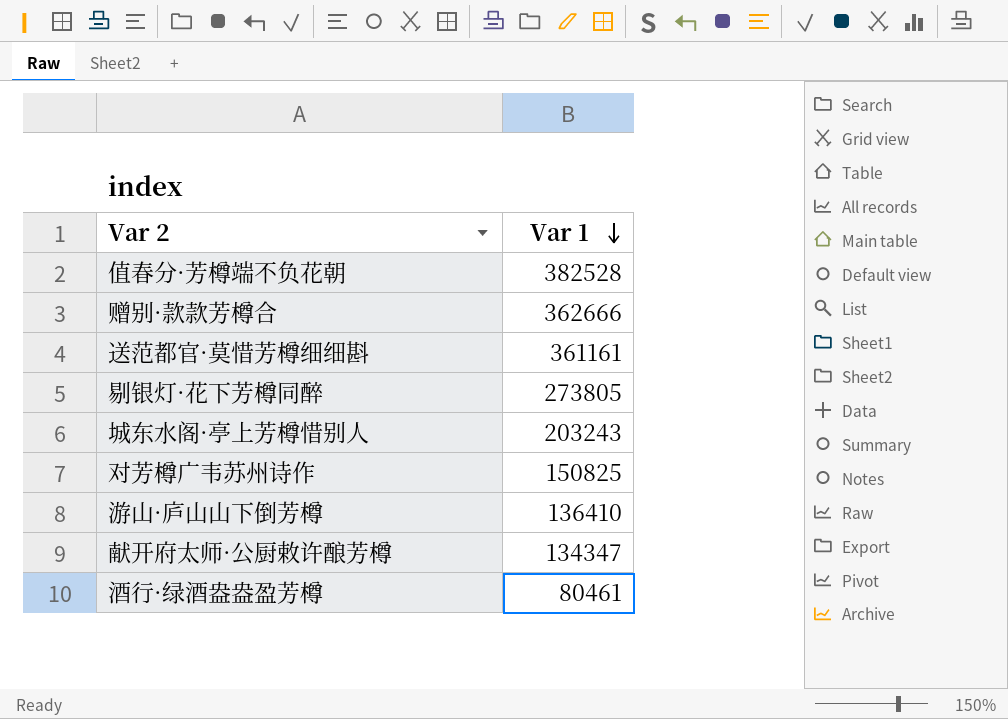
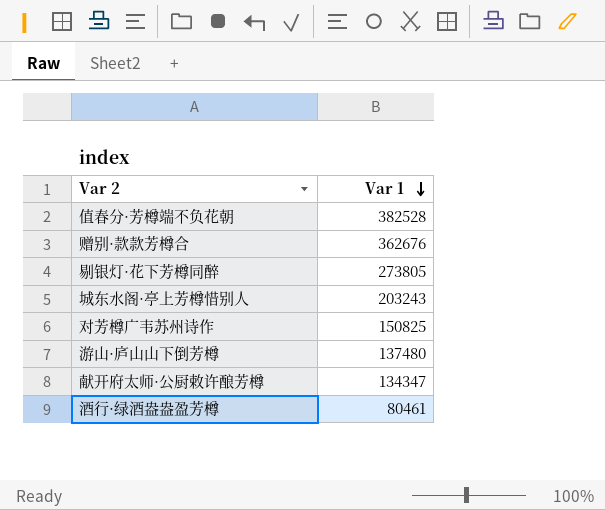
row 送范都官·莫惜芳樽细细斟: 361161 -> none
赠别·款款芳樽合 | Var 1: 362666 -> 362676
游山·庐山山下倒芳樽 | Var 1: 136410 -> 137480

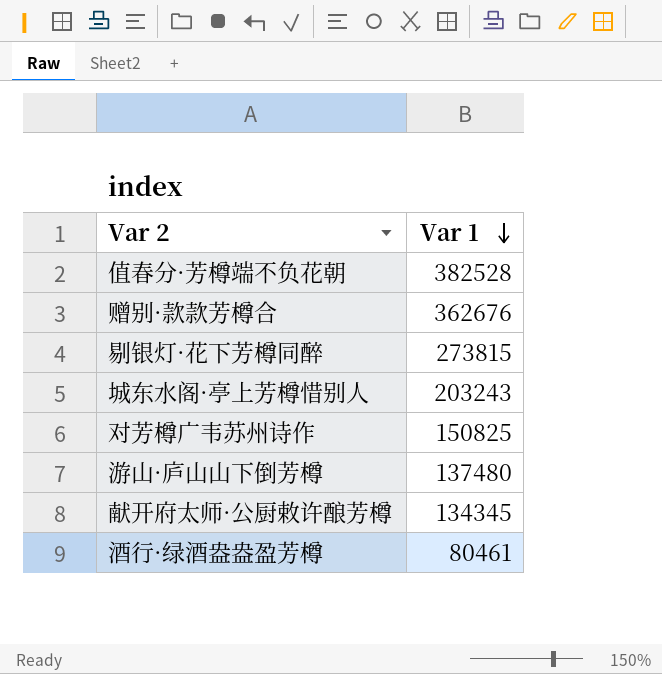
剔银灯·花下芳樽同醉 | Var 1: 273805 -> 273815
献开府太师·公厨敕许酿芳樽 | Var 1: 134347 -> 134345

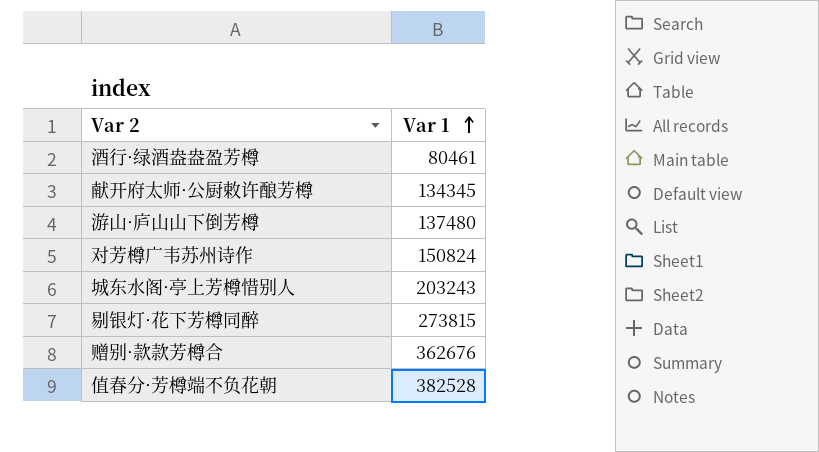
row order: Var 1 descending -> Var 1 ascending
对芳樽广韦苏州诗作 | Var 1: 150825 -> 150824

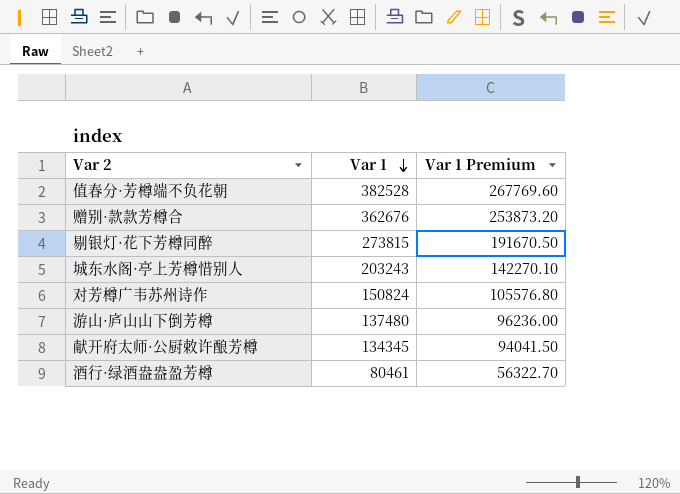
row order: Var 1 ascending -> Var 1 descending
column Var 1 Premium | formula: none -> [Var 1] * 0.7

